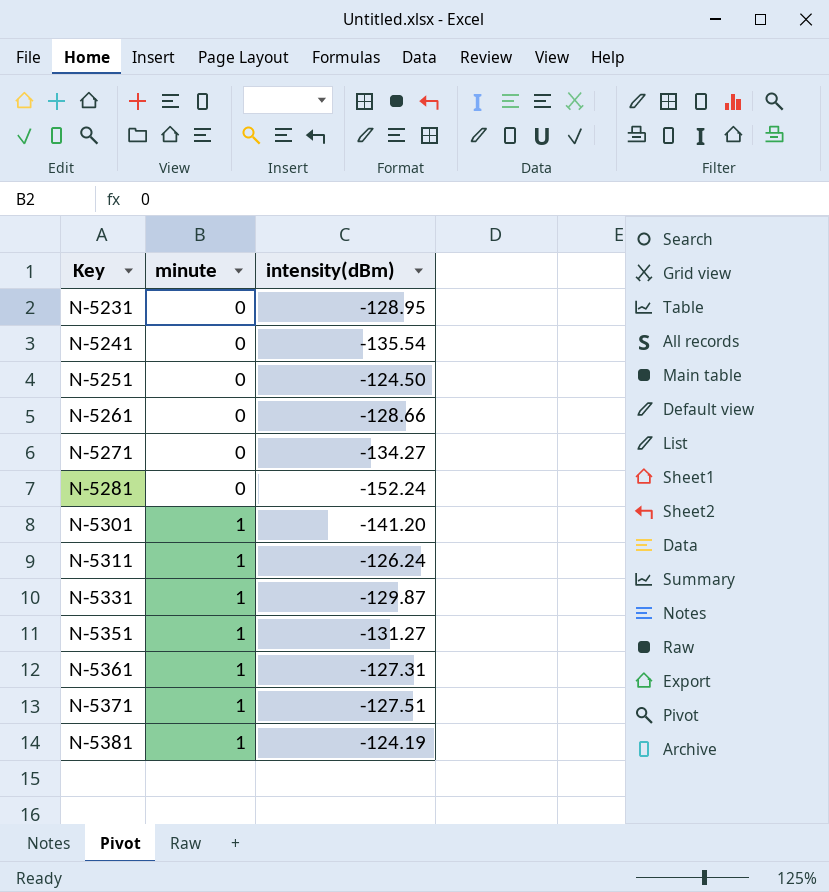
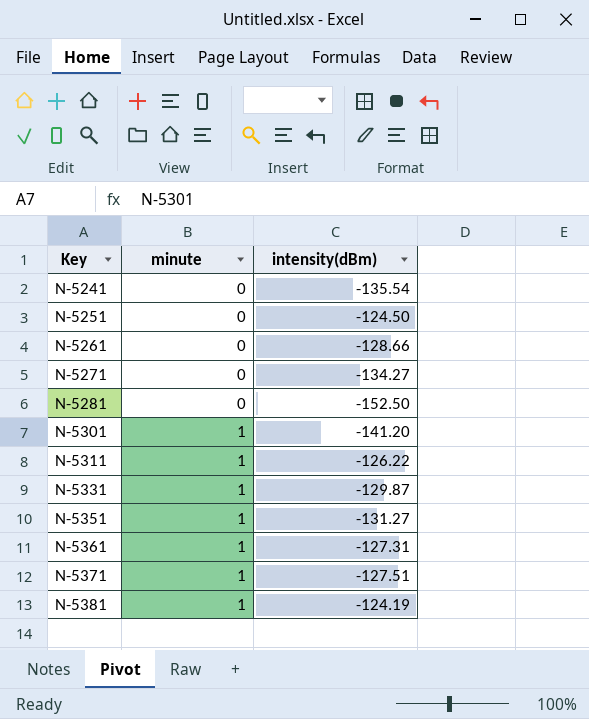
row N-5231: 0 | -128.95 -> none
N-5281 | intensity(dBm): -152.24 -> -152.50
N-5311 | intensity(dBm): -126.24 -> -126.22

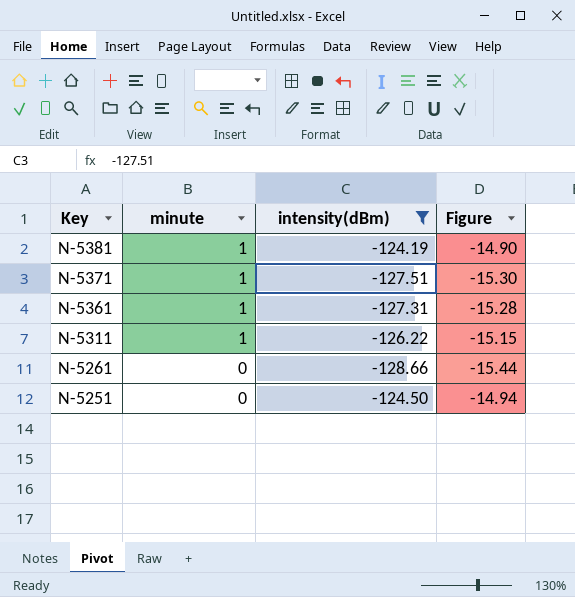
filter: none -> intensity(dBm) >= -128.66
row order: Key ascending -> Key descending
column Figure | formula: none -> [intensity(dBm)] * 0.12

